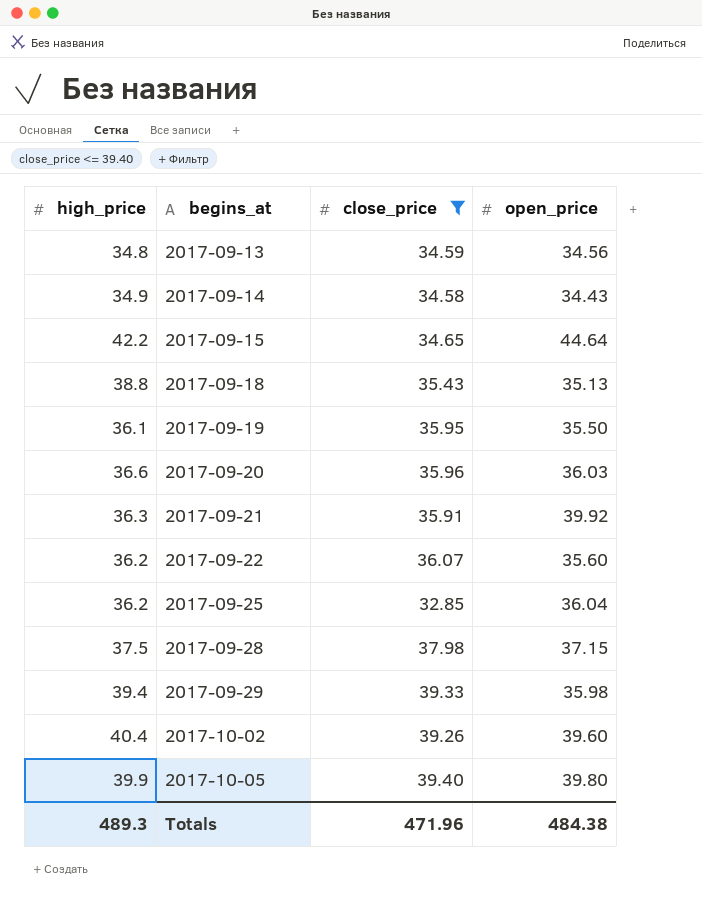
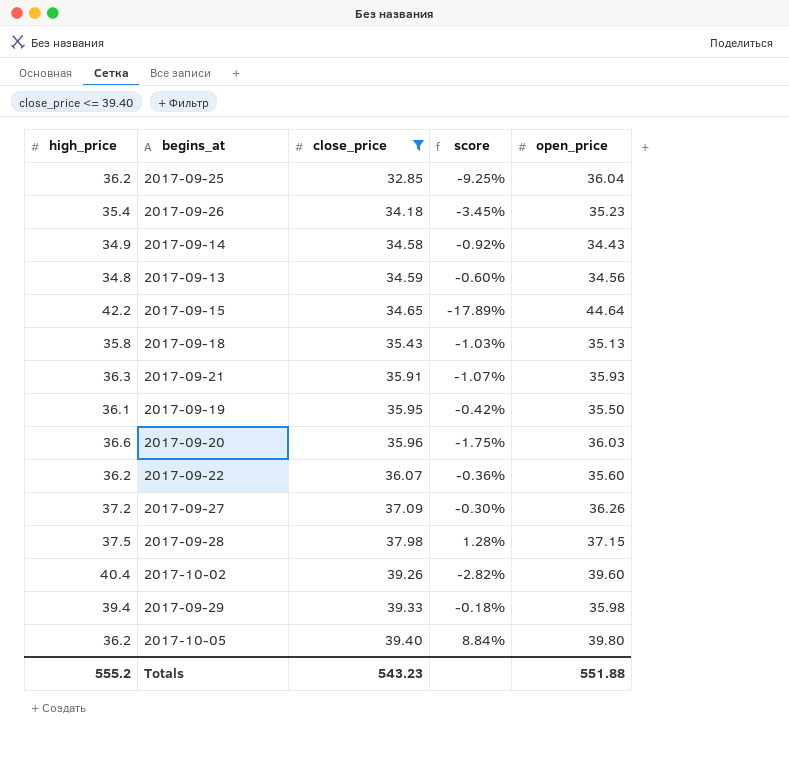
row order: begins_at ascending -> close_price ascending
column score | formula: none -> ([close_price] - [high_price]) / [high_price]
row 2017-09-26: none -> 35.4 | 34.18 | -3.45% | 35.23
2017-09-18 | high_price: 38.8 -> 35.8
2017-09-21 | open_price: 39.92 -> 35.93
row 2017-09-27: none -> 37.2 | 37.09 | -0.30% | 36.26
2017-10-05 | high_price: 39.9 -> 36.2
Totals | high_price: 489.3 -> 555.2
Totals | close_price: 471.96 -> 543.23
Totals | open_price: 484.38 -> 551.88

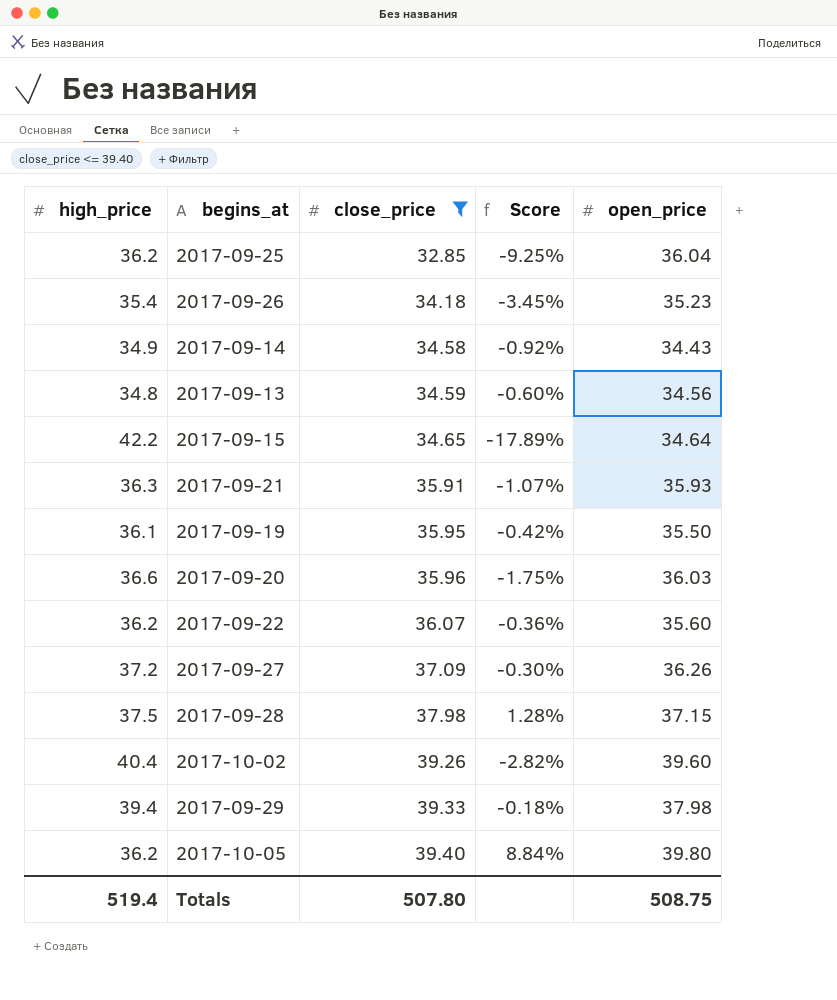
column name: score -> Score
row 2017-09-18: 35.8 | 35.43 | -1.03% | 35.13 -> none
2017-09-15 | open_price: 44.64 -> 34.64
2017-09-29 | open_price: 35.98 -> 37.98
Totals | high_price: 555.2 -> 519.4
Totals | close_price: 543.23 -> 507.80
Totals | open_price: 551.88 -> 508.75

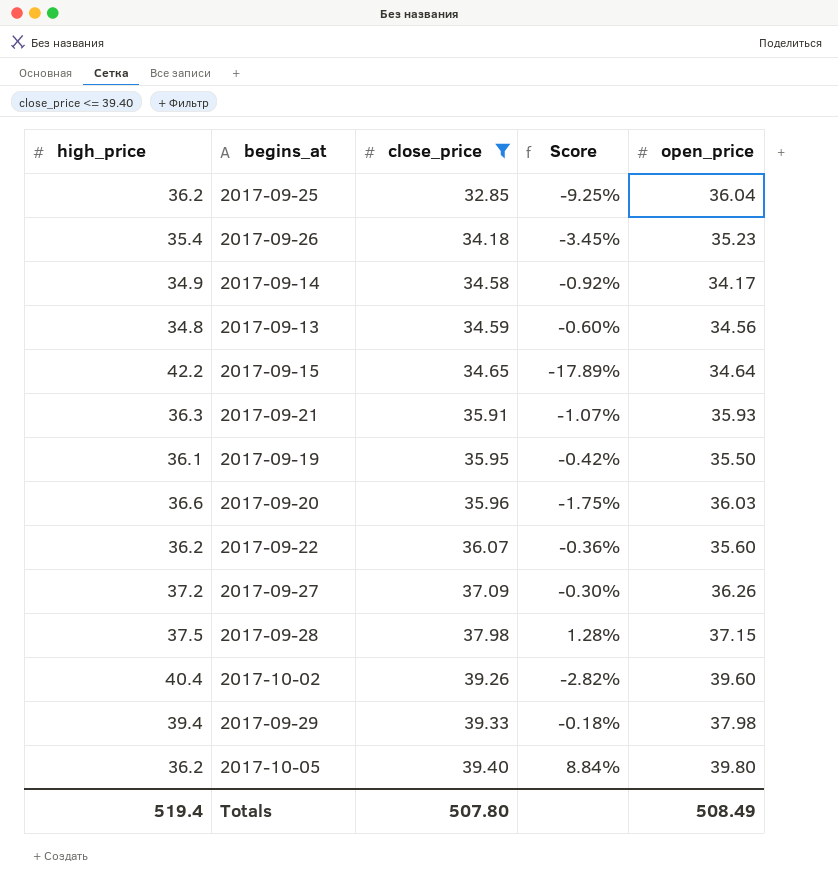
2017-09-14 | open_price: 34.43 -> 34.17
Totals | open_price: 508.75 -> 508.49

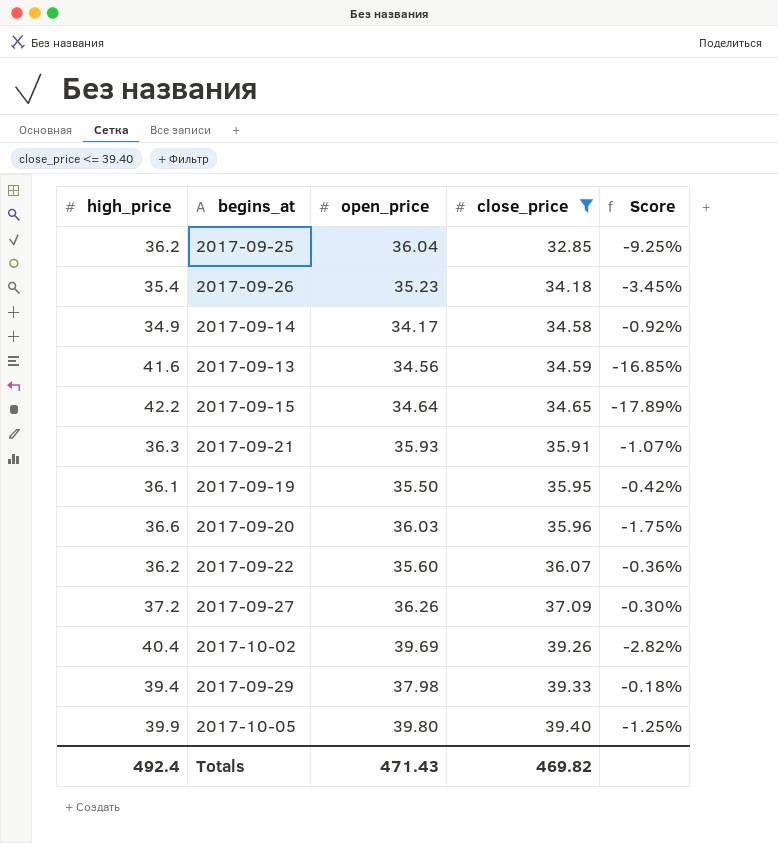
column open_price | position: 5 -> 3
row 2017-09-28: 37.5 | 37.98 | 1.28% | 37.15 -> none
2017-09-13 | high_price: 34.8 -> 41.6
2017-09-13 | Score: -0.60% -> -16.85%
2017-10-02 | open_price: 39.60 -> 39.69
2017-10-05 | high_price: 36.2 -> 39.9
2017-10-05 | Score: 8.84% -> -1.25%
Totals | high_price: 519.4 -> 492.4
Totals | open_price: 508.49 -> 471.43
Totals | close_price: 507.80 -> 469.82

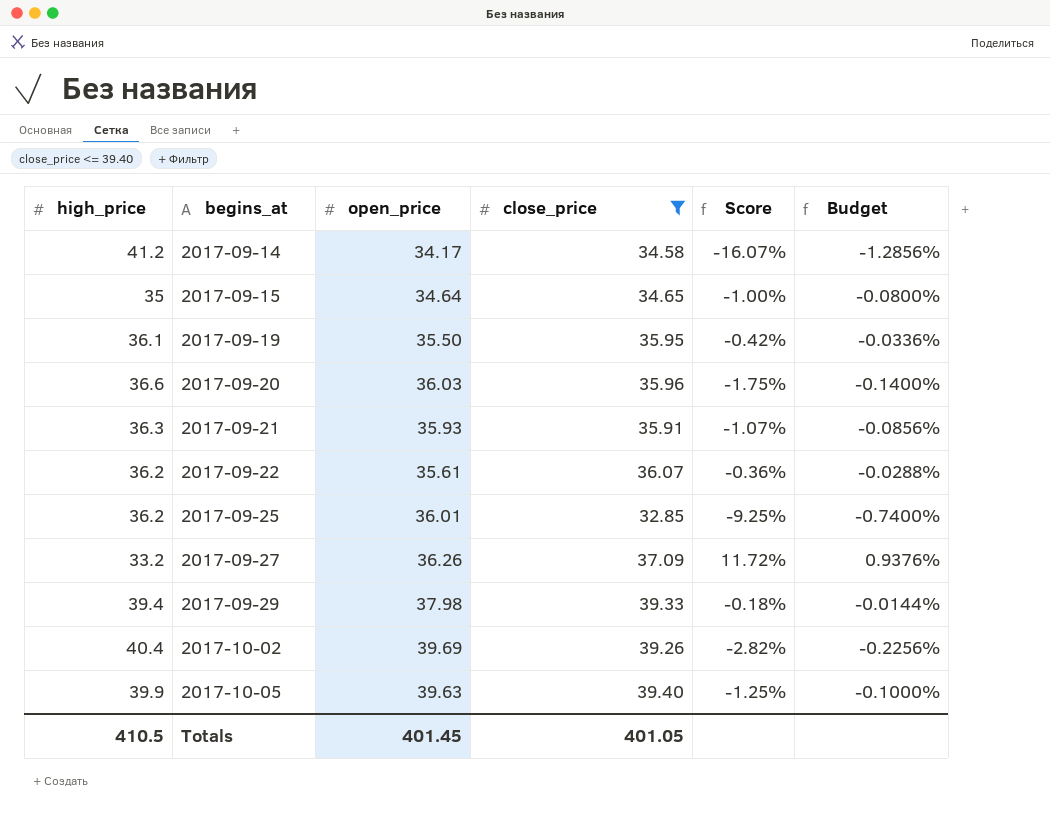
row order: close_price ascending -> begins_at ascending
column Budget | formula: none -> [Score] * 0.08
row 2017-09-26: 35.4 | 35.23 | 34.18 | -3.45% -> none
row 2017-09-13: 41.6 | 34.56 | 34.59 | -16.85% -> none
2017-09-14 | high_price: 34.9 -> 41.2
2017-09-14 | Score: -0.92% -> -16.07%
2017-09-15 | high_price: 42.2 -> 35
2017-09-15 | Score: -17.89% -> -1.00%
2017-09-22 | open_price: 35.60 -> 35.61
2017-09-25 | open_price: 36.04 -> 36.01
2017-09-27 | high_price: 37.2 -> 33.2
2017-09-27 | Score: -0.30% -> 11.72%
2017-10-05 | open_price: 39.80 -> 39.63
Totals | high_price: 492.4 -> 410.5
Totals | open_price: 471.43 -> 401.45
Totals | close_price: 469.82 -> 401.05

